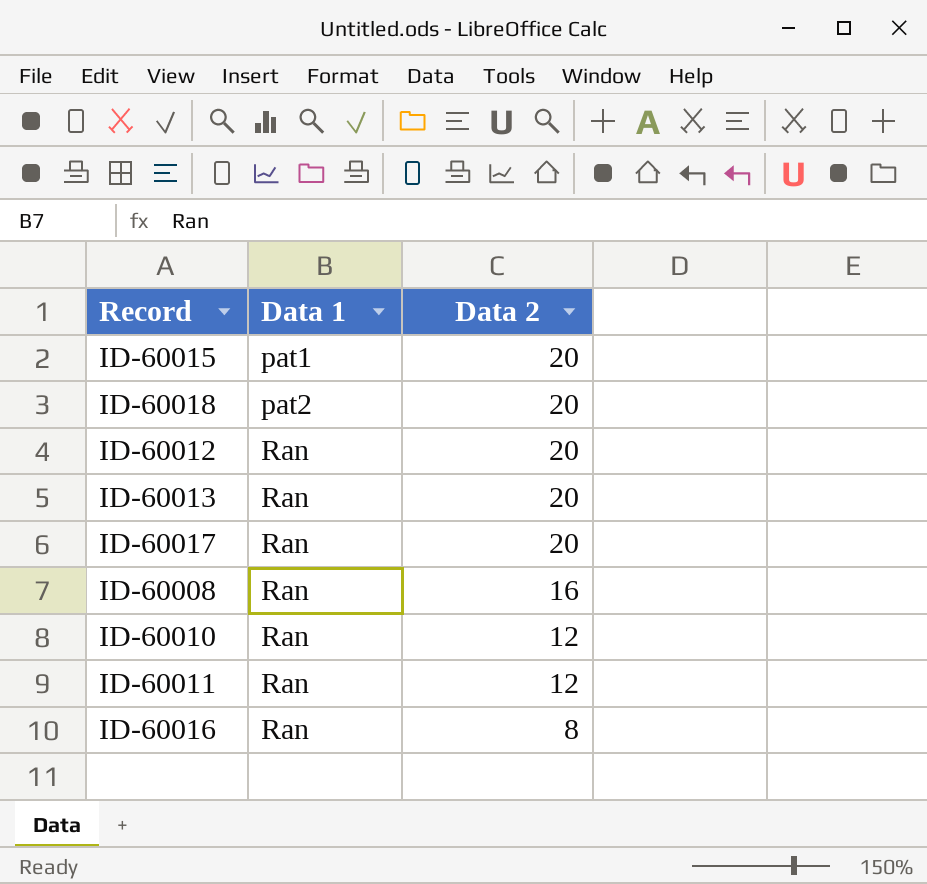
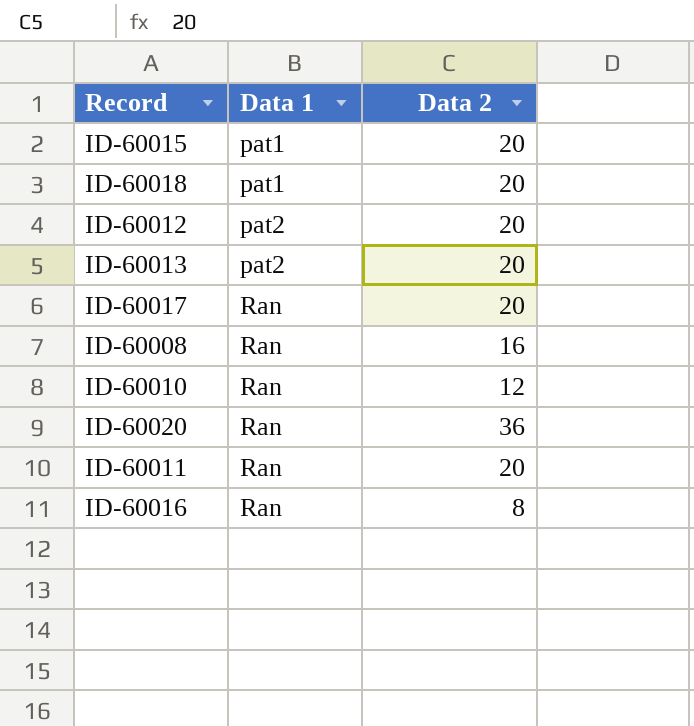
ID-60018 | Data 1: pat2 -> pat1
ID-60012 | Data 1: Ran -> pat2
ID-60013 | Data 1: Ran -> pat2
row ID-60020: none -> Ran | 36
ID-60011 | Data 2: 12 -> 20

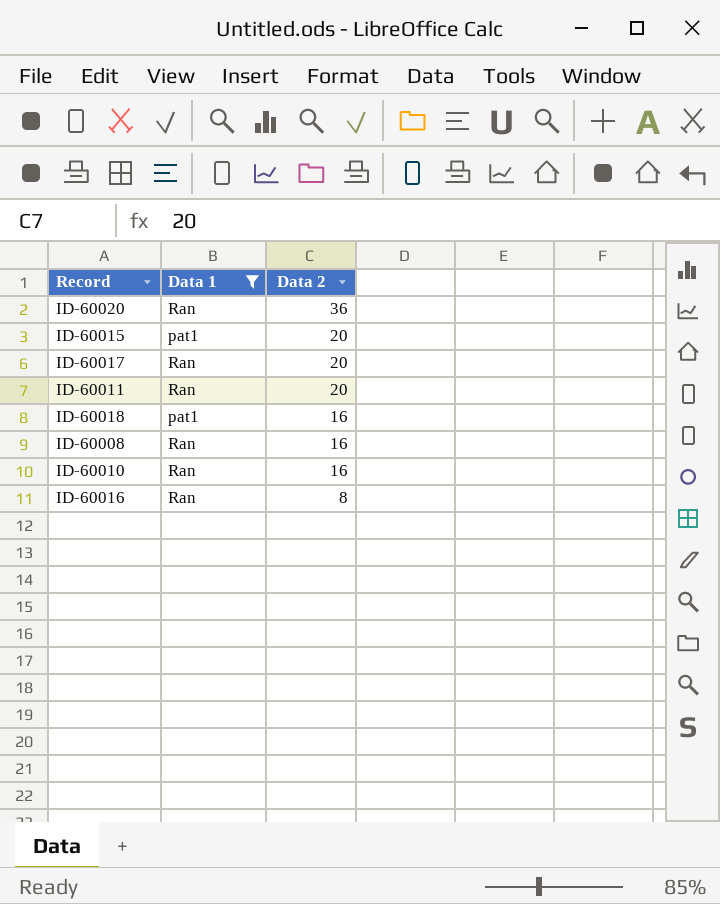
filter: none -> Data 1 != pat2
row order: Data 1 ascending -> Data 2 descending
ID-60018 | Data 2: 20 -> 16
ID-60010 | Data 2: 12 -> 16

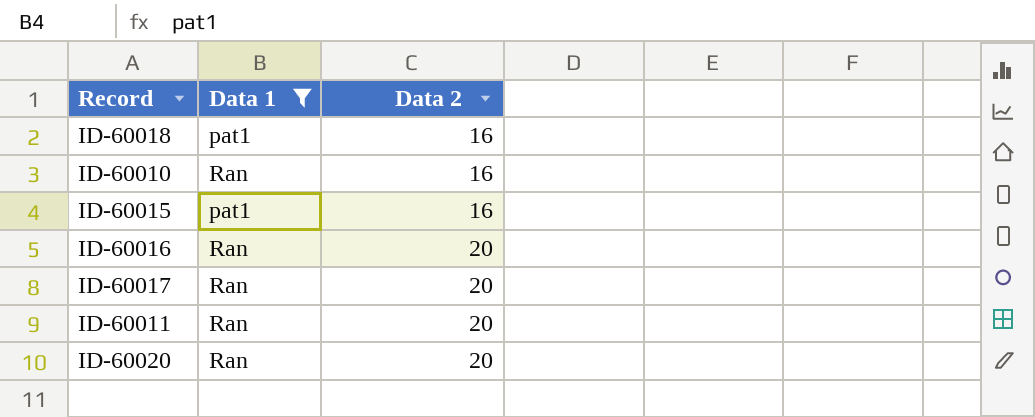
row order: Data 2 descending -> Data 2 ascending
row ID-60008: Ran | 16 -> none
ID-60015 | Data 2: 20 -> 16
ID-60016 | Data 2: 8 -> 20
ID-60020 | Data 2: 36 -> 20

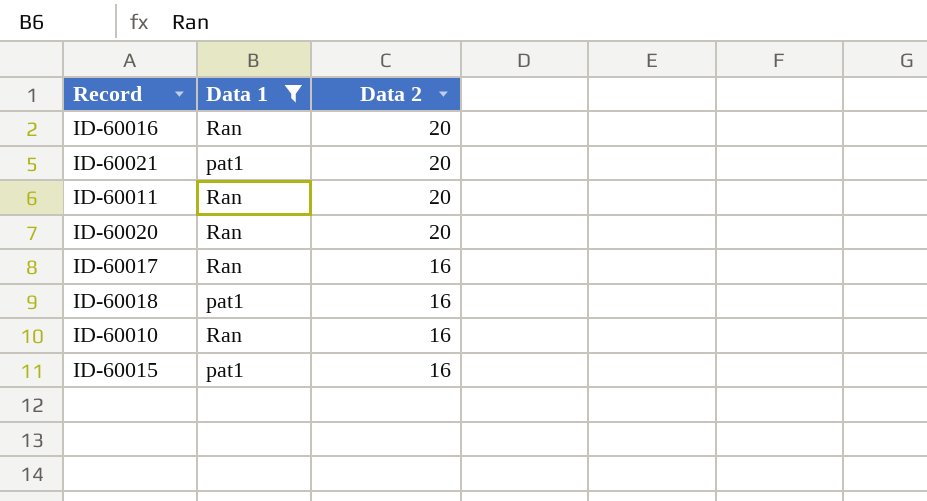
row order: Data 2 ascending -> Data 2 descending
row ID-60021: none -> pat1 | 20
ID-60017 | Data 2: 20 -> 16

